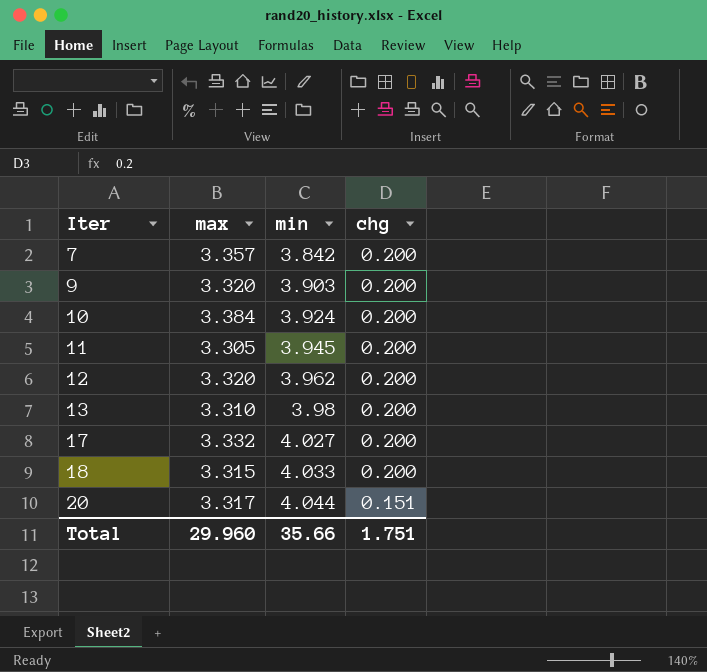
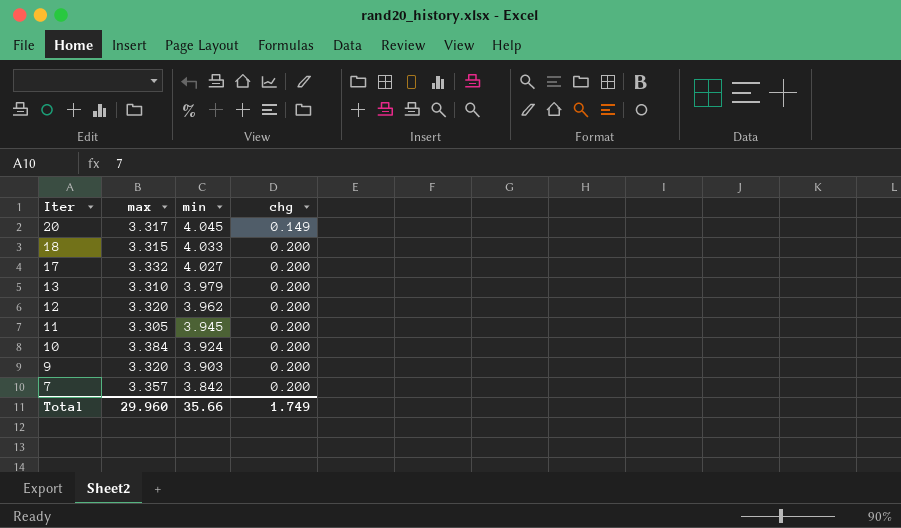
row order: Iter ascending -> Iter descending
20 | min: 4.044 -> 4.045
20 | chg: 0.151 -> 0.149
13 | min: 3.98 -> 3.979
Total | chg: 1.751 -> 1.749

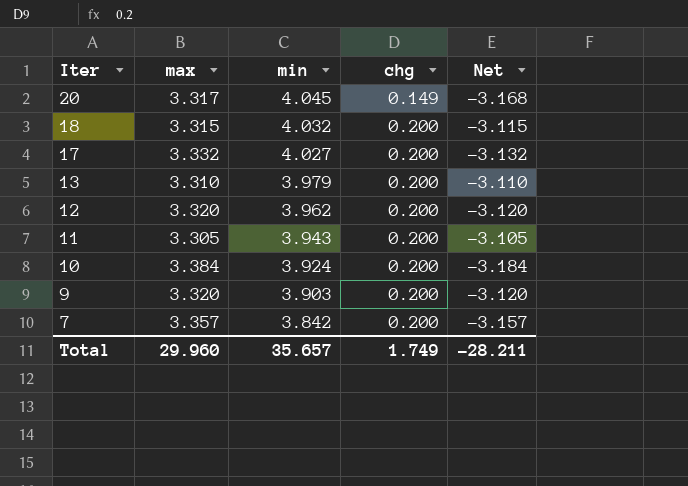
column Net | formula: none -> [chg] - [max]
18 | min: 4.033 -> 4.032
11 | min: 3.945 -> 3.943
Total | min: 35.66 -> 35.657

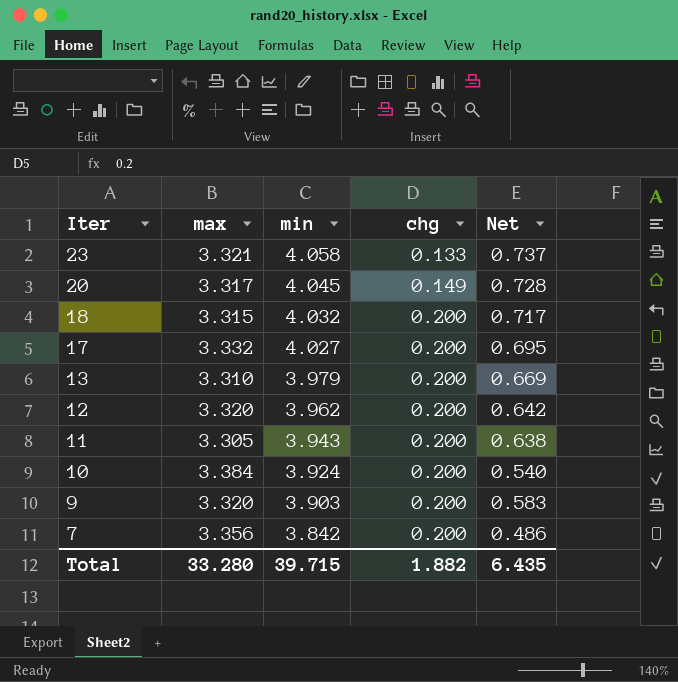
column Net | formula: [chg] - [max] -> [min] - [max]
row 23: none -> 3.321 | 4.058 | 0.133 | 0.737
7 | max: 3.357 -> 3.356
Total | max: 29.960 -> 33.280
Total | min: 35.657 -> 39.715
Total | chg: 1.749 -> 1.882
Total | Net: -28.211 -> 6.435

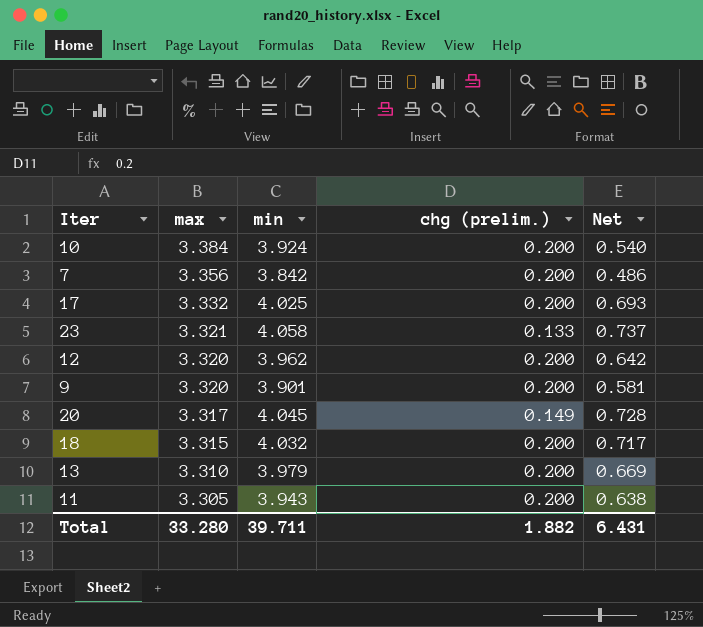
row order: Iter descending -> max descending
column name: chg -> chg (prelim.)
17 | min: 4.027 -> 4.025
17 | Net: 0.695 -> 0.693
9 | min: 3.903 -> 3.901
9 | Net: 0.583 -> 0.581
Total | min: 39.715 -> 39.711
Total | Net: 6.435 -> 6.431

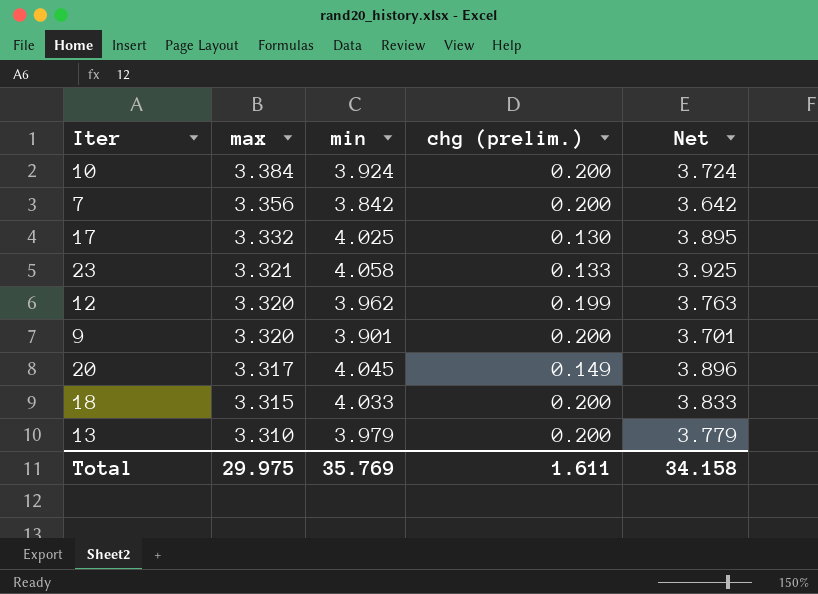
column Net | formula: [min] - [max] -> [min] - [chg (prelim.)]
row 11: 3.305 | 3.943 | 0.200 | 0.638 -> none
17 | chg (prelim.): 0.200 -> 0.130
12 | chg (prelim.): 0.200 -> 0.199
18 | min: 4.032 -> 4.033
Total | max: 33.280 -> 29.975
Total | min: 39.711 -> 35.769
Total | chg (prelim.): 1.882 -> 1.611
Total | Net: 6.431 -> 34.158

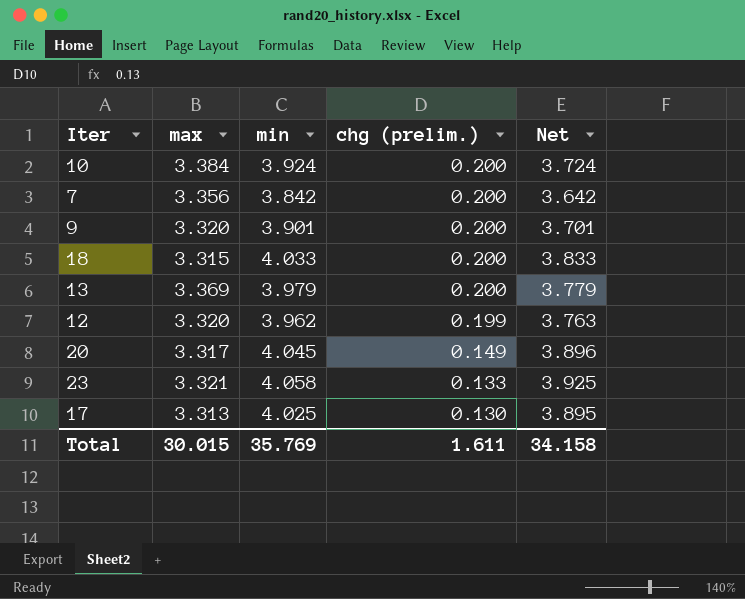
row order: max descending -> chg (prelim.) descending
13 | max: 3.310 -> 3.369
17 | max: 3.332 -> 3.313
Total | max: 29.975 -> 30.015

